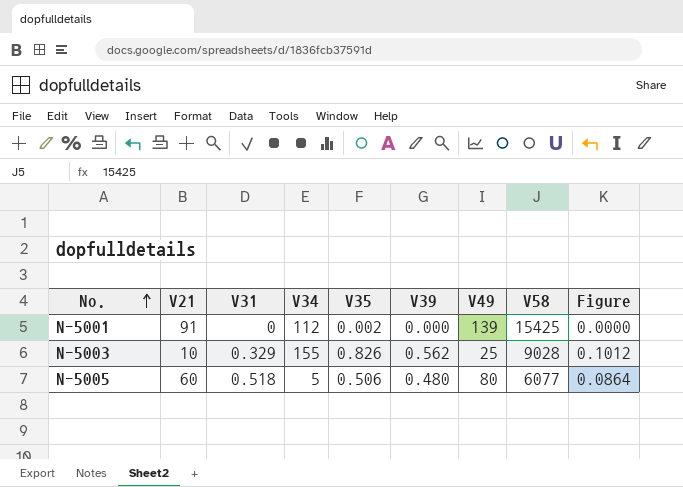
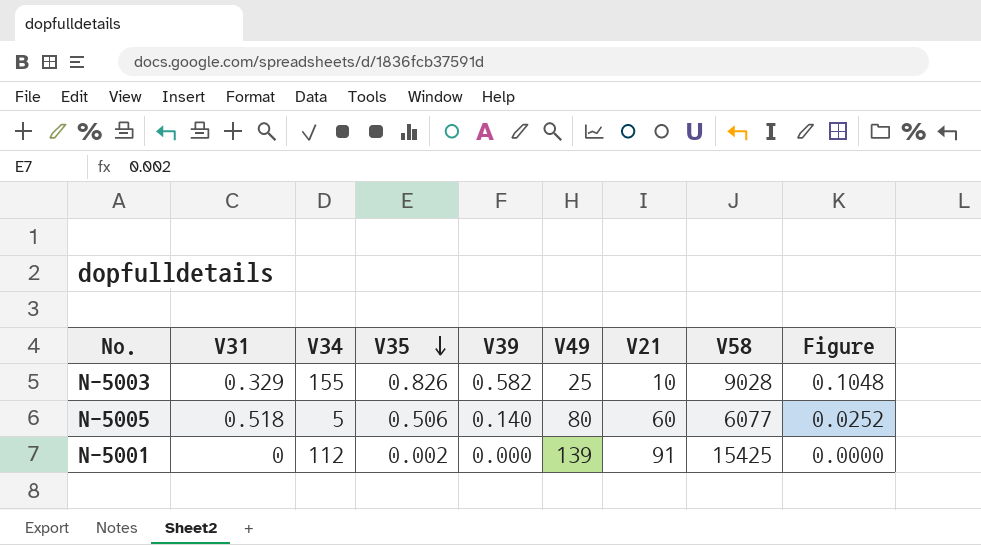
row order: No. ascending -> V35 descending
column V21 | position: 2 -> 7
N-5003 | V39: 0.562 -> 0.582
N-5003 | Figure: 0.1012 -> 0.1048
N-5005 | V39: 0.480 -> 0.140
N-5005 | Figure: 0.0864 -> 0.0252

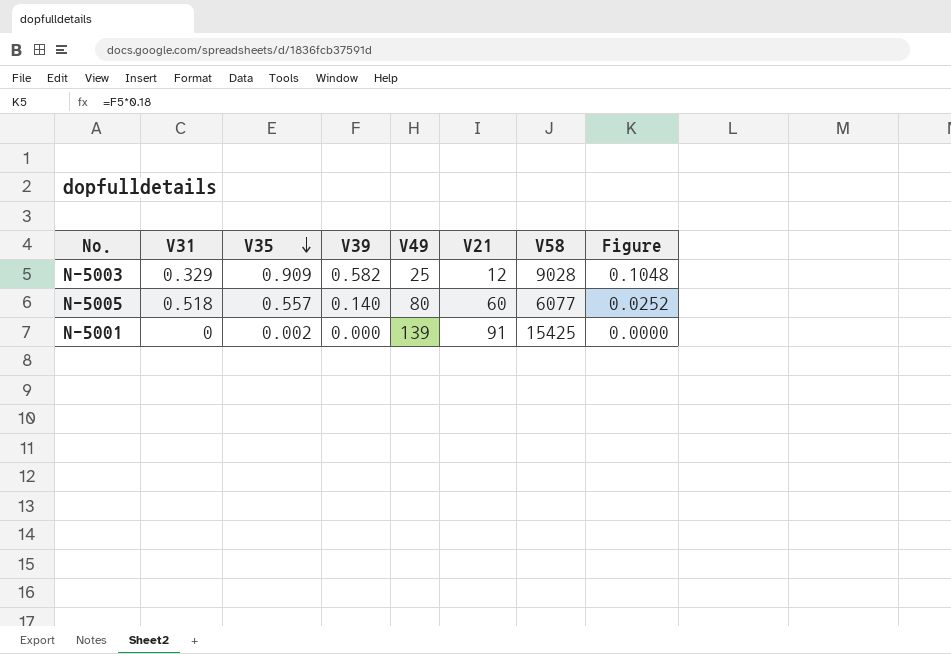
column V34 | position: 3 -> none
N-5003 | V35: 0.826 -> 0.909
N-5003 | V21: 10 -> 12
N-5005 | V35: 0.506 -> 0.557

